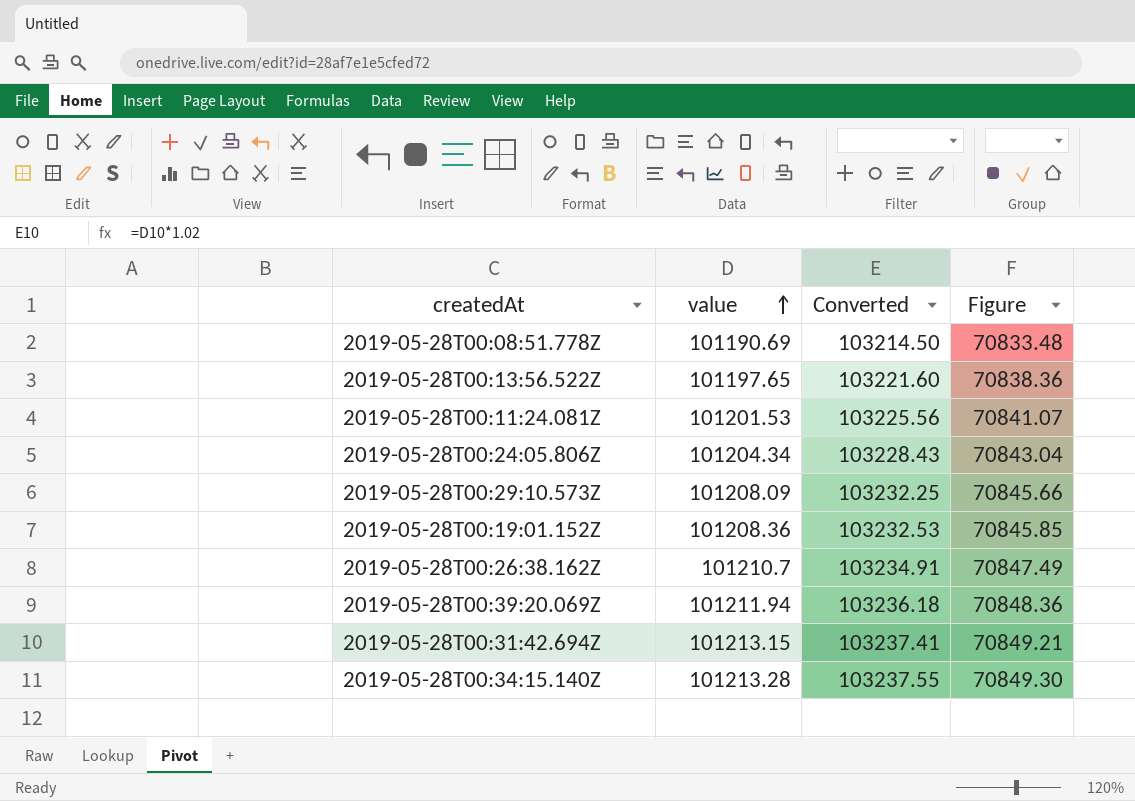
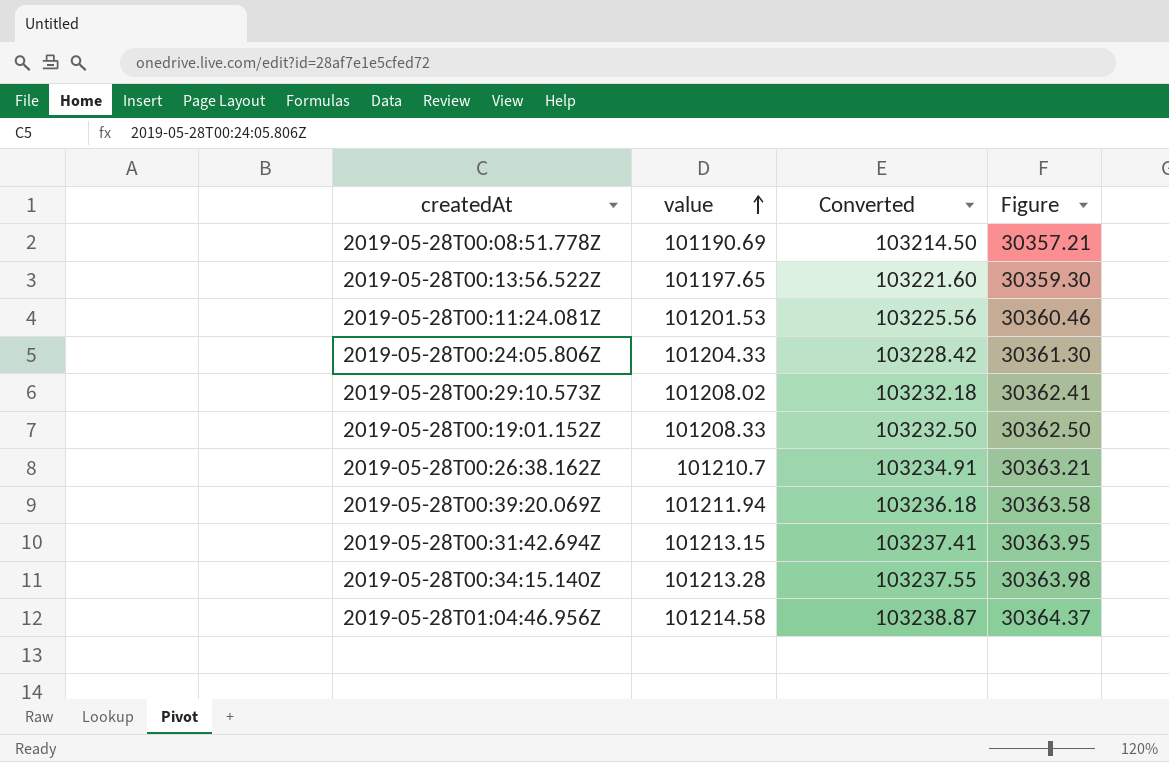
column Figure | formula: [value] * 0.7 -> [value] * 0.3
2019-05-28T00:24:05.806Z | value: 101204.34 -> 101204.33
2019-05-28T00:24:05.806Z | Converted: 103228.43 -> 103228.42
2019-05-28T00:29:10.573Z | value: 101208.09 -> 101208.02
2019-05-28T00:29:10.573Z | Converted: 103232.25 -> 103232.18
2019-05-28T00:19:01.152Z | value: 101208.36 -> 101208.33
2019-05-28T00:19:01.152Z | Converted: 103232.53 -> 103232.50
row 2019-05-28T01:04:46.956Z: none -> 101214.58 | 103238.87 | 30364.37

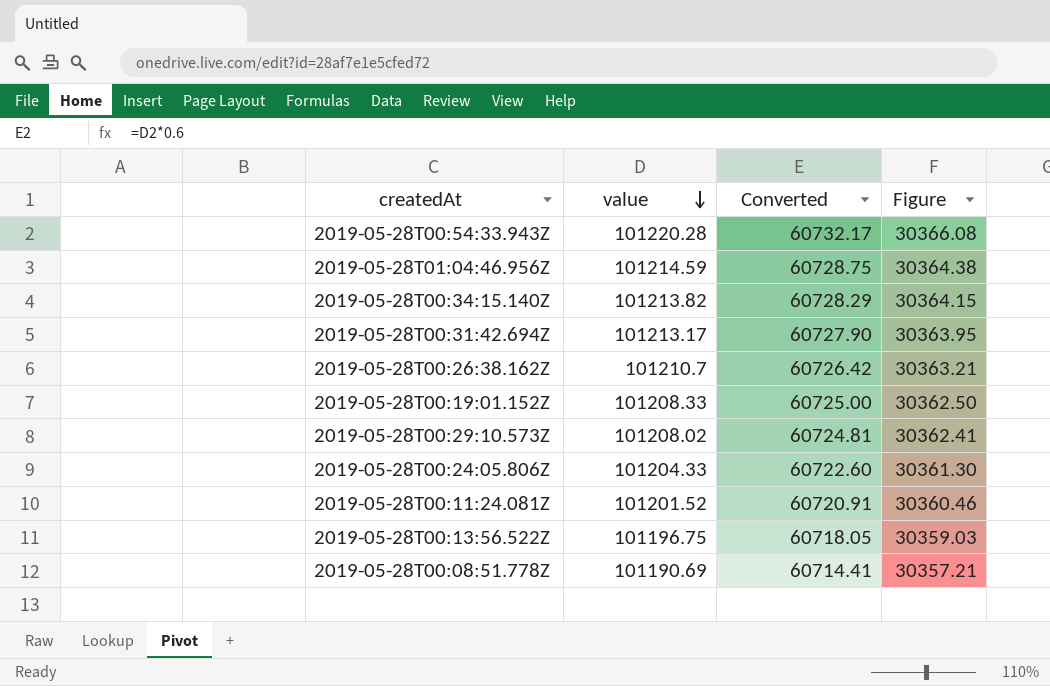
row order: value ascending -> value descending
column Converted | formula: [value] * 1.02 -> [value] * 0.6
row 2019-05-28T00:39:20.069Z: 101211.94 | 103236.18 | 30363.58 -> none
row 2019-05-28T00:54:33.943Z: none -> 101220.28 | 60732.17 | 30366.08
2019-05-28T01:04:46.956Z | value: 101214.58 -> 101214.59
2019-05-28T01:04:46.956Z | Figure: 30364.37 -> 30364.38
2019-05-28T00:34:15.140Z | value: 101213.28 -> 101213.82
2019-05-28T00:34:15.140Z | Figure: 30363.98 -> 30364.15
2019-05-28T00:31:42.694Z | value: 101213.15 -> 101213.17
2019-05-28T00:11:24.081Z | value: 101201.53 -> 101201.52
2019-05-28T00:13:56.522Z | value: 101197.65 -> 101196.75
2019-05-28T00:13:56.522Z | Figure: 30359.30 -> 30359.03

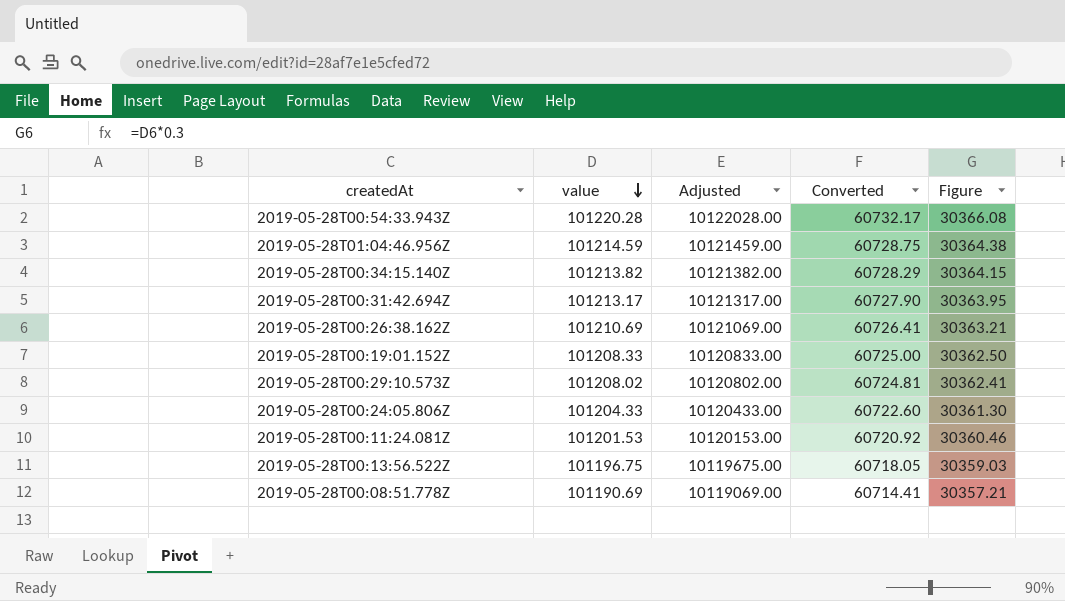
column Adjusted | formula: none -> [value] * 100
2019-05-28T00:26:38.162Z | value: 101210.7 -> 101210.69
2019-05-28T00:26:38.162Z | Converted: 60726.42 -> 60726.41
2019-05-28T00:11:24.081Z | value: 101201.52 -> 101201.53
2019-05-28T00:11:24.081Z | Converted: 60720.91 -> 60720.92

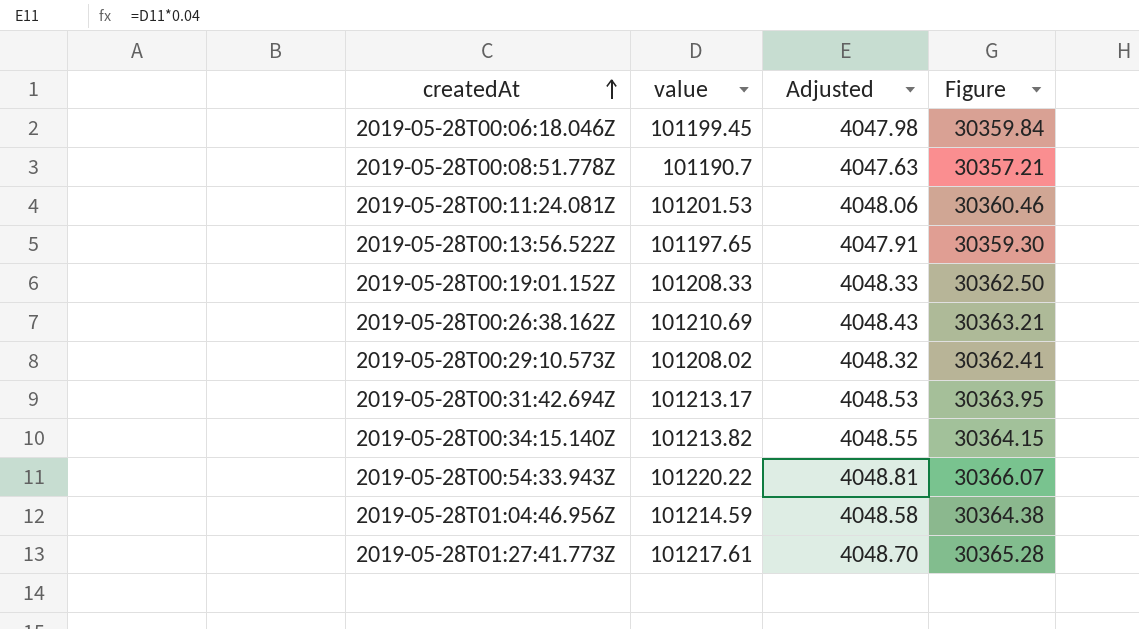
row order: value descending -> createdAt ascending
column Converted | formula: [value] * 0.6 -> none
column Adjusted | formula: [value] * 100 -> [value] * 0.04
row 2019-05-28T00:24:05.806Z: 101204.33 | 10120433.00 | 60722.60 | 30361.30 -> none
row 2019-05-28T00:06:18.046Z: none -> 101199.45 | 4047.98 | 30359.84
2019-05-28T00:08:51.778Z | value: 101190.69 -> 101190.7
2019-05-28T00:13:56.522Z | value: 101196.75 -> 101197.65
2019-05-28T00:13:56.522Z | Figure: 30359.03 -> 30359.30
2019-05-28T00:54:33.943Z | value: 101220.28 -> 101220.22
2019-05-28T00:54:33.943Z | Figure: 30366.08 -> 30366.07
row 2019-05-28T01:27:41.773Z: none -> 101217.61 | 4048.70 | 30365.28

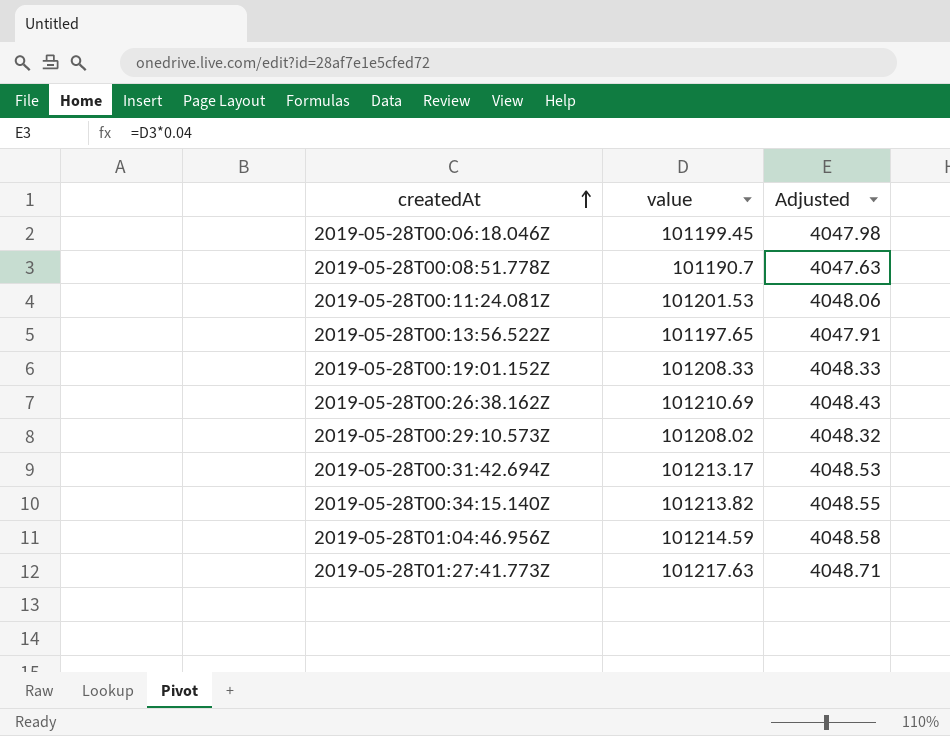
column Figure | formula: [value] * 0.3 -> none
row 2019-05-28T00:54:33.943Z: 101220.22 | 4048.81 | 30366.07 -> none
2019-05-28T01:27:41.773Z | value: 101217.61 -> 101217.63
2019-05-28T01:27:41.773Z | Adjusted: 4048.70 -> 4048.71

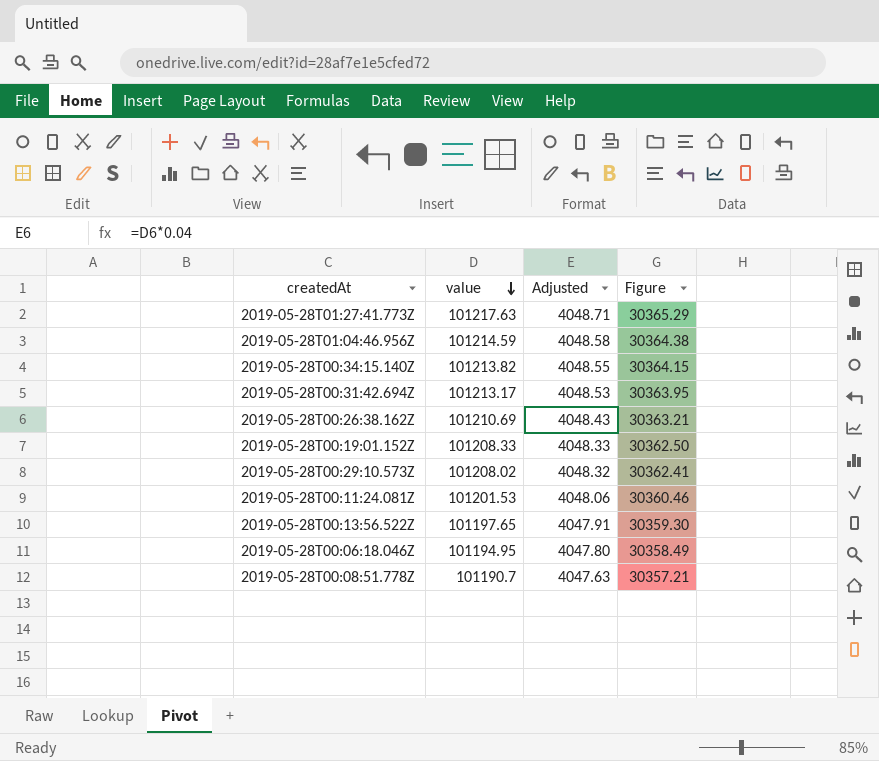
row order: createdAt ascending -> value descending
column Figure | formula: none -> [value] * 0.3
2019-05-28T00:06:18.046Z | value: 101199.45 -> 101194.95
2019-05-28T00:06:18.046Z | Adjusted: 4047.98 -> 4047.80

